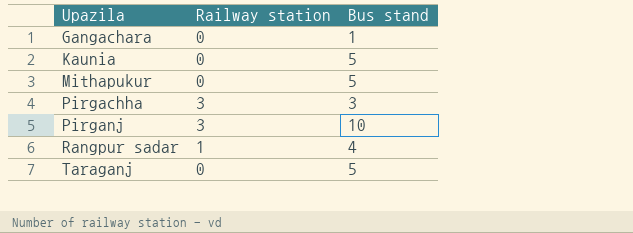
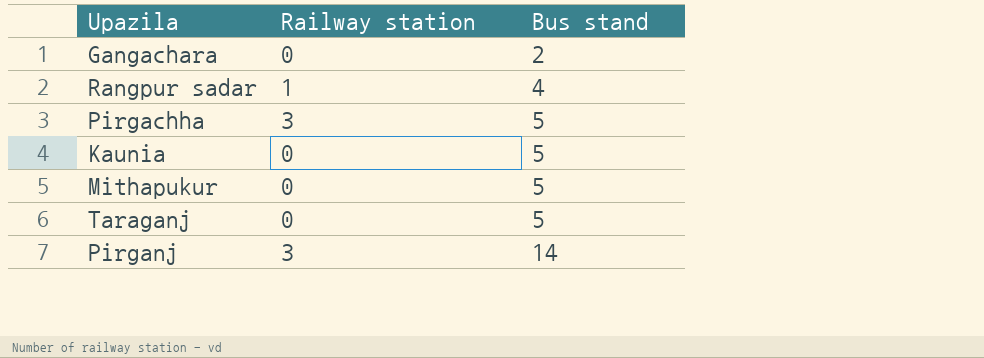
row order: Upazila ascending -> Bus stand ascending
Gangachara | Bus stand: 1 -> 2
Pirgachha | Bus stand: 3 -> 5
Pirganj | Bus stand: 10 -> 14

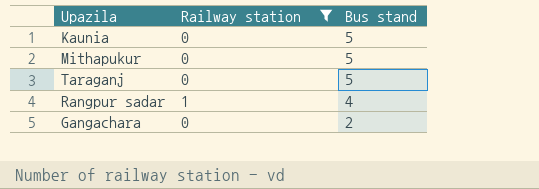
filter: none -> Railway station != 3
row order: Bus stand ascending -> Bus stand descending

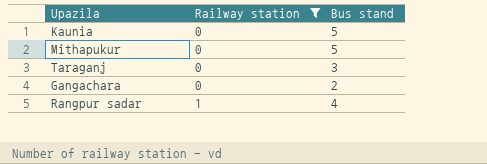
row order: Bus stand descending -> Railway station ascending
Taraganj | Bus stand: 5 -> 3

